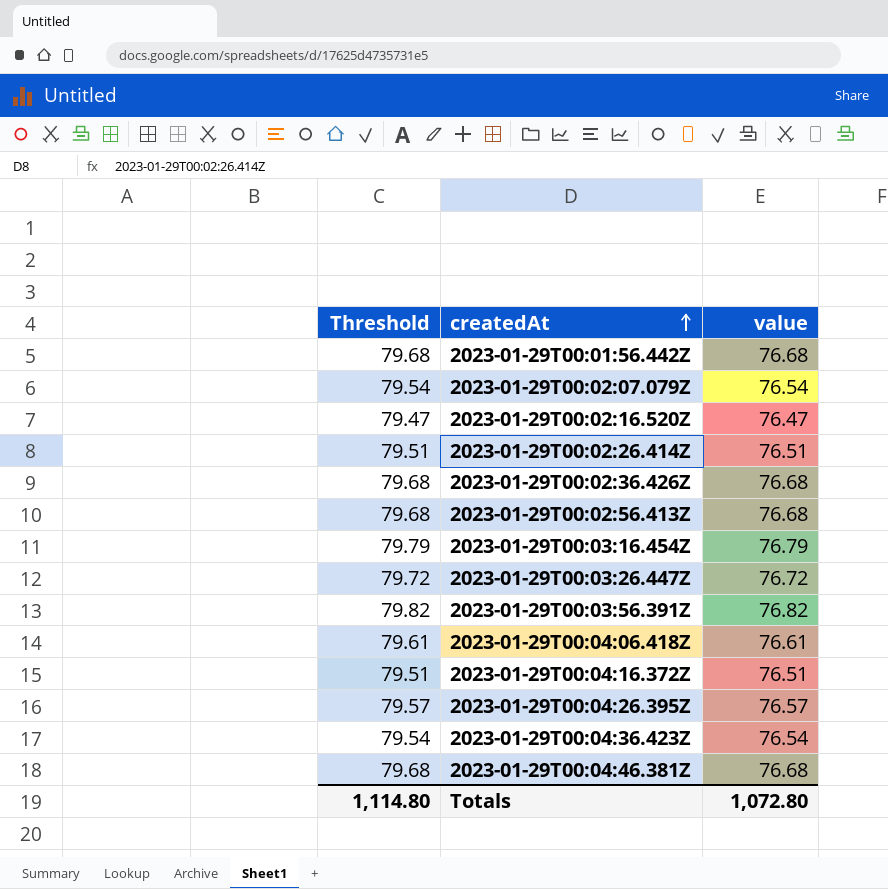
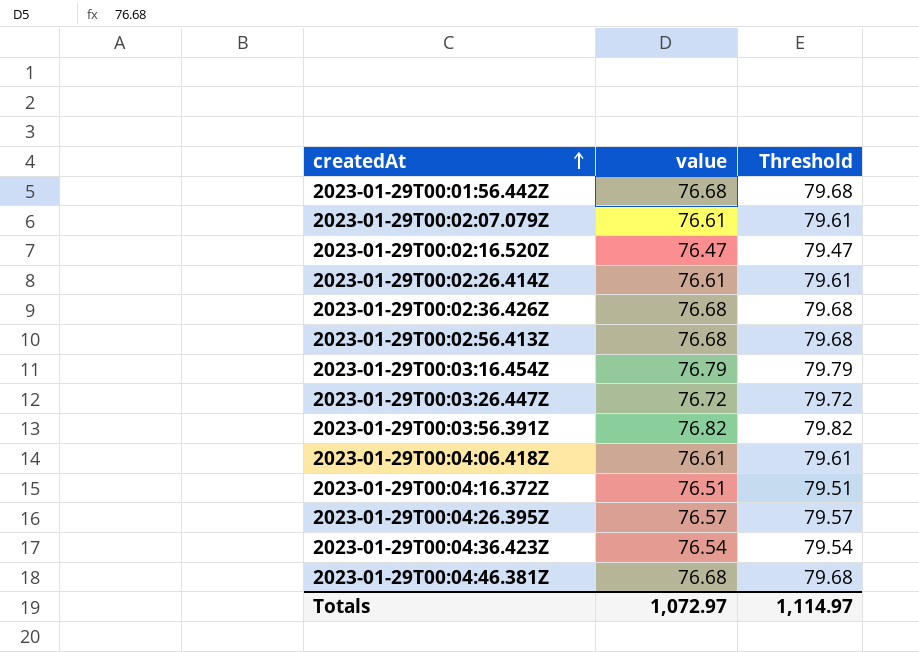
column Threshold | position: 1 -> 3
2023-01-29T00:02:07.079Z | value: 76.54 -> 76.61
2023-01-29T00:02:07.079Z | Threshold: 79.54 -> 79.61
2023-01-29T00:02:26.414Z | value: 76.51 -> 76.61
2023-01-29T00:02:26.414Z | Threshold: 79.51 -> 79.61
Totals | value: 1,072.80 -> 1,072.97
Totals | Threshold: 1,114.80 -> 1,114.97

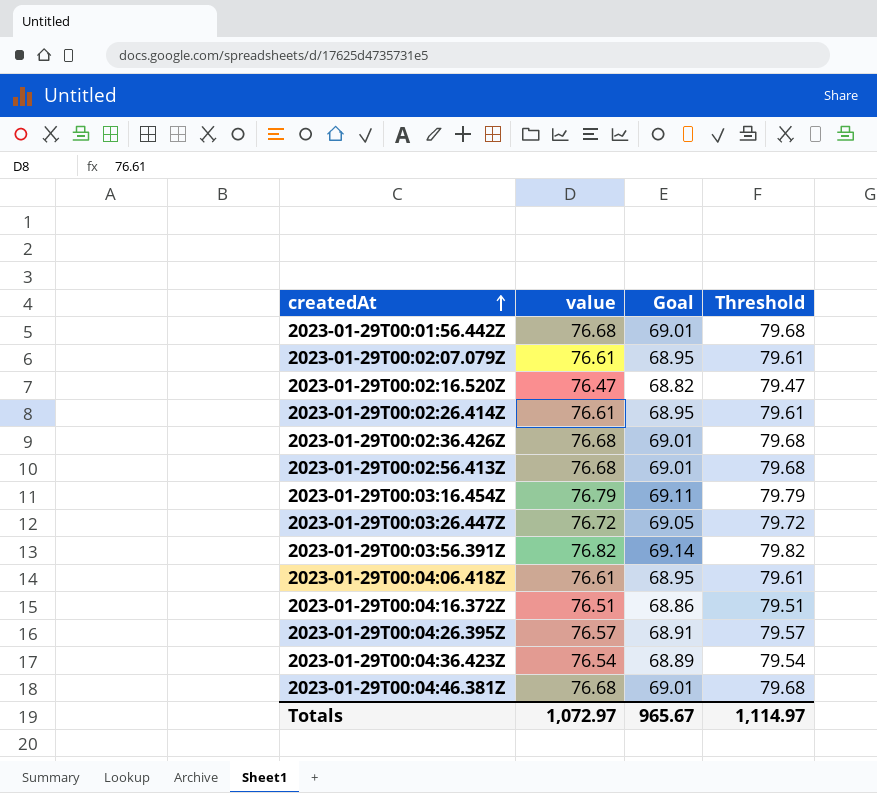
column Goal | formula: none -> [value] * 0.9

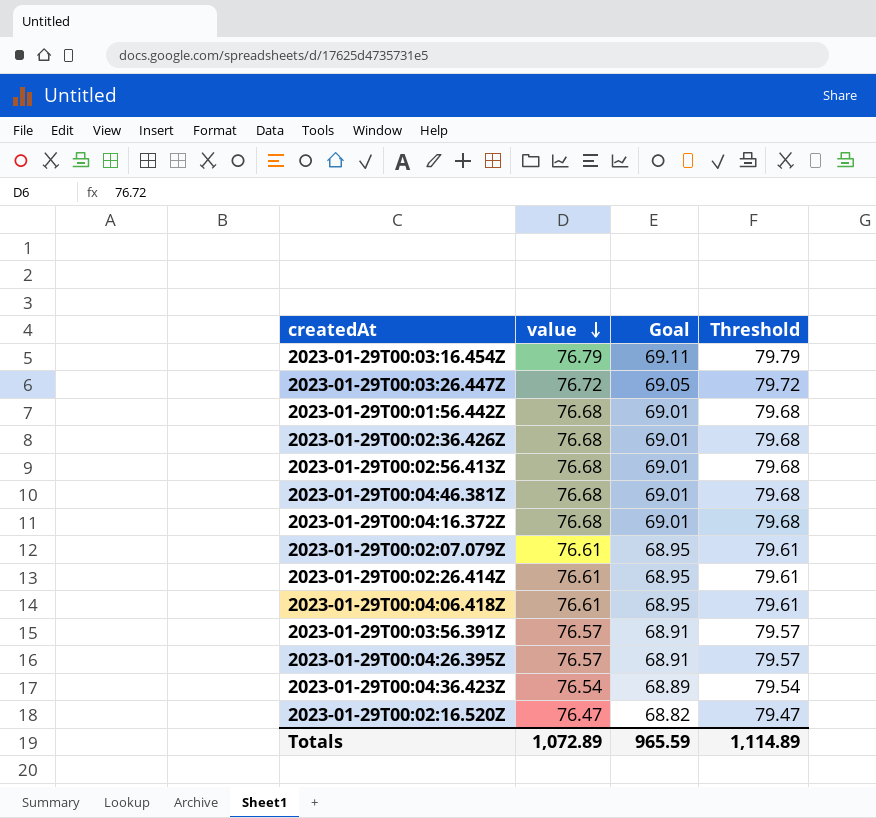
row order: createdAt ascending -> value descending
2023-01-29T00:04:16.372Z | value: 76.51 -> 76.68
2023-01-29T00:04:16.372Z | Goal: 68.86 -> 69.01
2023-01-29T00:04:16.372Z | Threshold: 79.51 -> 79.68
2023-01-29T00:03:56.391Z | value: 76.82 -> 76.57
2023-01-29T00:03:56.391Z | Goal: 69.14 -> 68.91
2023-01-29T00:03:56.391Z | Threshold: 79.82 -> 79.57
Totals | value: 1,072.97 -> 1,072.89
Totals | Goal: 965.67 -> 965.59
Totals | Threshold: 1,114.97 -> 1,114.89

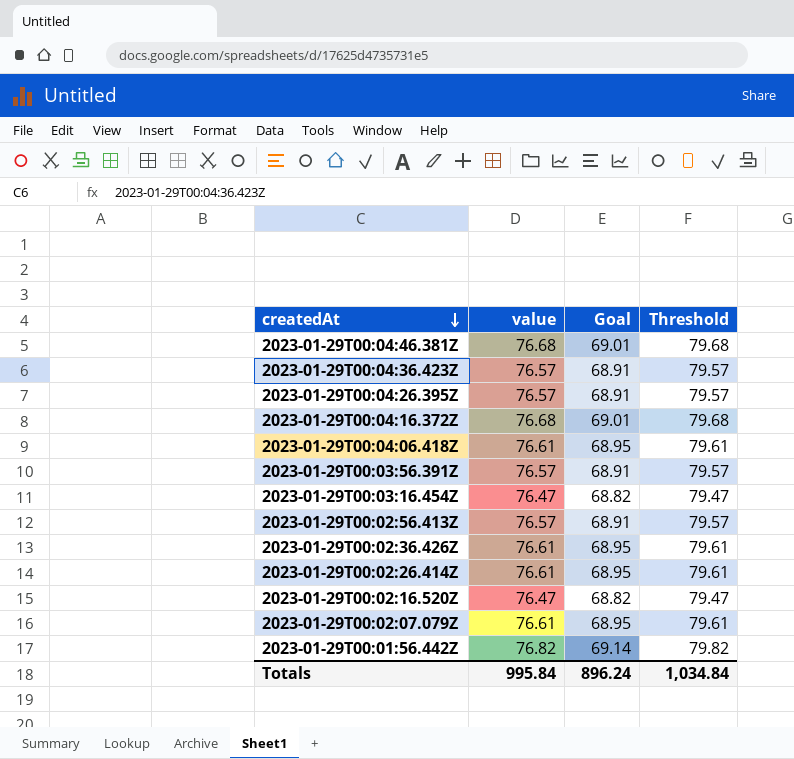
row order: value descending -> createdAt descending
row 2023-01-29T00:03:26.447Z: 76.72 | 69.05 | 79.72 -> none
2023-01-29T00:04:36.423Z | value: 76.54 -> 76.57
2023-01-29T00:04:36.423Z | Goal: 68.89 -> 68.91
2023-01-29T00:04:36.423Z | Threshold: 79.54 -> 79.57
2023-01-29T00:03:16.454Z | value: 76.79 -> 76.47
2023-01-29T00:03:16.454Z | Goal: 69.11 -> 68.82
2023-01-29T00:03:16.454Z | Threshold: 79.79 -> 79.47
2023-01-29T00:02:56.413Z | value: 76.68 -> 76.57
2023-01-29T00:02:56.413Z | Goal: 69.01 -> 68.91
2023-01-29T00:02:56.413Z | Threshold: 79.68 -> 79.57
2023-01-29T00:02:36.426Z | value: 76.68 -> 76.61
2023-01-29T00:02:36.426Z | Goal: 69.01 -> 68.95
2023-01-29T00:02:36.426Z | Threshold: 79.68 -> 79.61
2023-01-29T00:01:56.442Z | value: 76.68 -> 76.82
2023-01-29T00:01:56.442Z | Goal: 69.01 -> 69.14
2023-01-29T00:01:56.442Z | Threshold: 79.68 -> 79.82
Totals | value: 1,072.89 -> 995.84
Totals | Goal: 965.59 -> 896.24
Totals | Threshold: 1,114.89 -> 1,034.84

